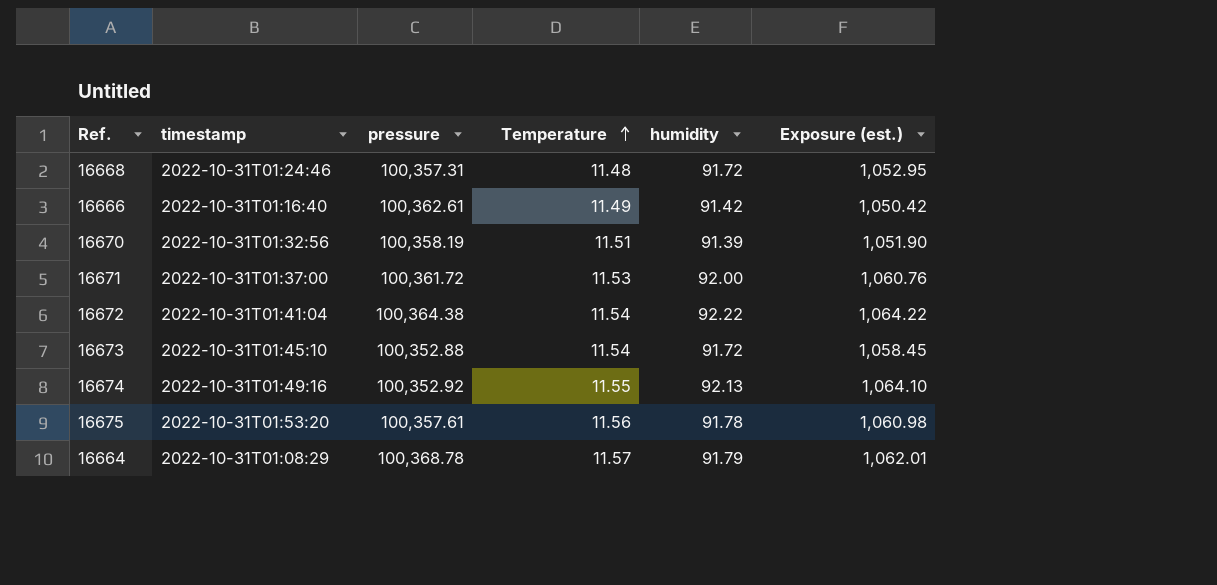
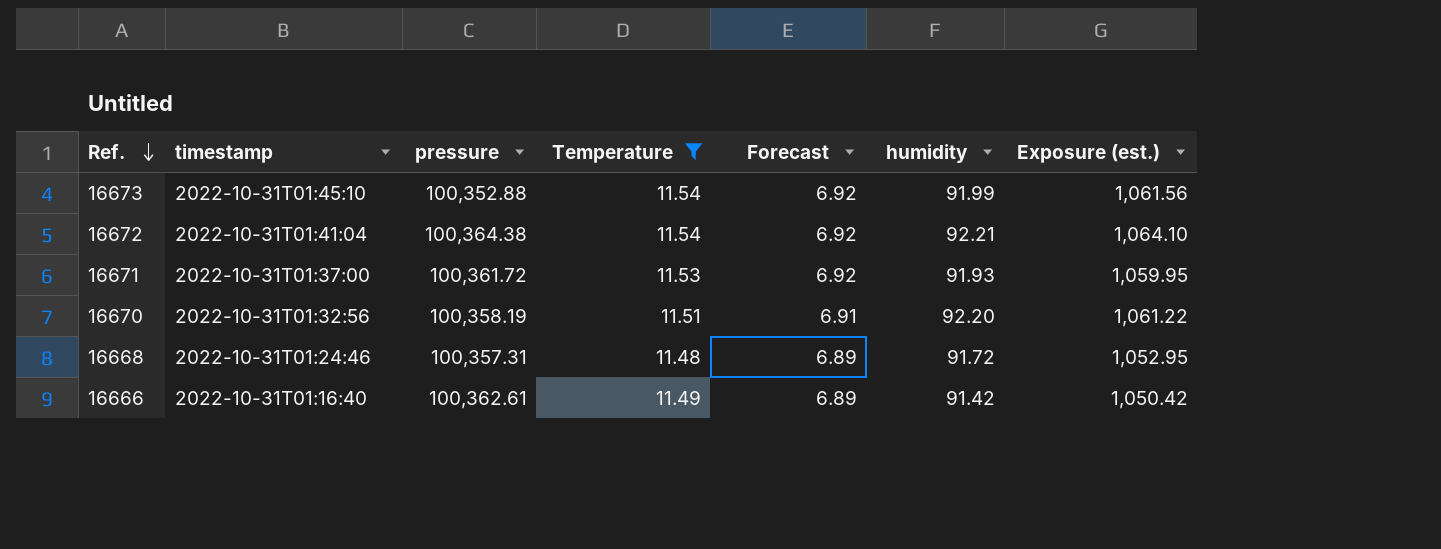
filter: none -> Temperature <= 11.54
row order: Temperature ascending -> Ref. descending
column Forecast | formula: none -> [Temperature] * 0.6
16673 | humidity: 91.72 -> 91.99
16673 | Exposure (est.): 1,058.45 -> 1,061.56
16672 | humidity: 92.22 -> 92.21
16672 | Exposure (est.): 1,064.22 -> 1,064.10
16671 | humidity: 92.00 -> 91.93
16671 | Exposure (est.): 1,060.76 -> 1,059.95
16670 | humidity: 91.39 -> 92.20
16670 | Exposure (est.): 1,051.90 -> 1,061.22

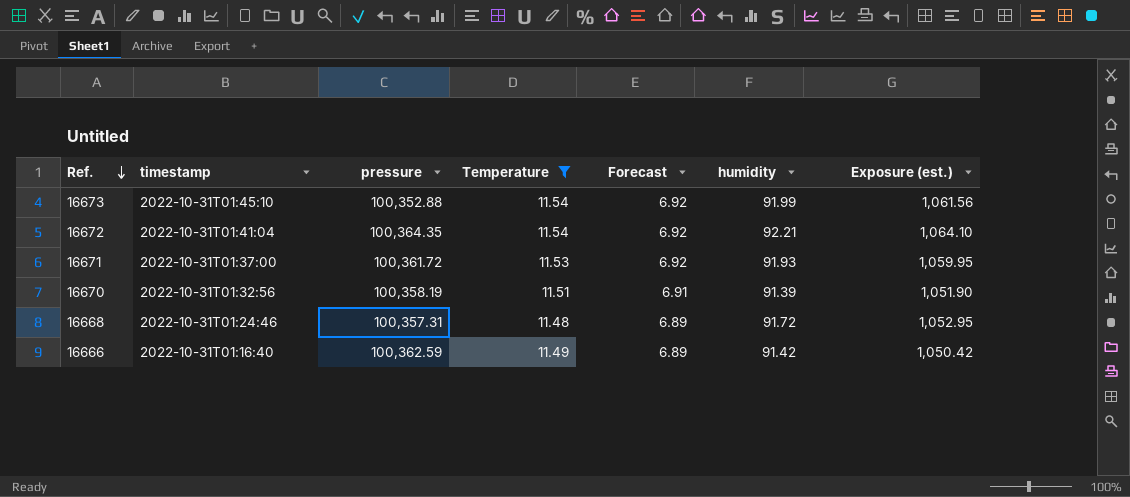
16672 | pressure: 100,364.38 -> 100,364.35
16670 | humidity: 92.20 -> 91.39
16670 | Exposure (est.): 1,061.22 -> 1,051.90
16666 | pressure: 100,362.61 -> 100,362.59

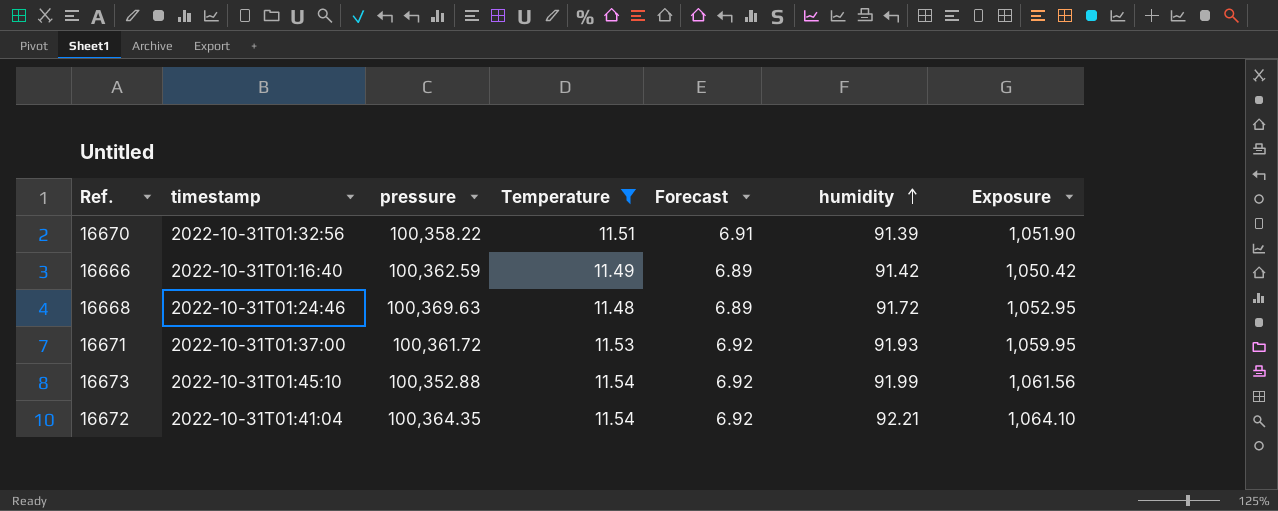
row order: Ref. descending -> humidity ascending
column name: Exposure (est.) -> Exposure
16670 | pressure: 100,358.19 -> 100,358.22
16668 | pressure: 100,357.31 -> 100,369.63

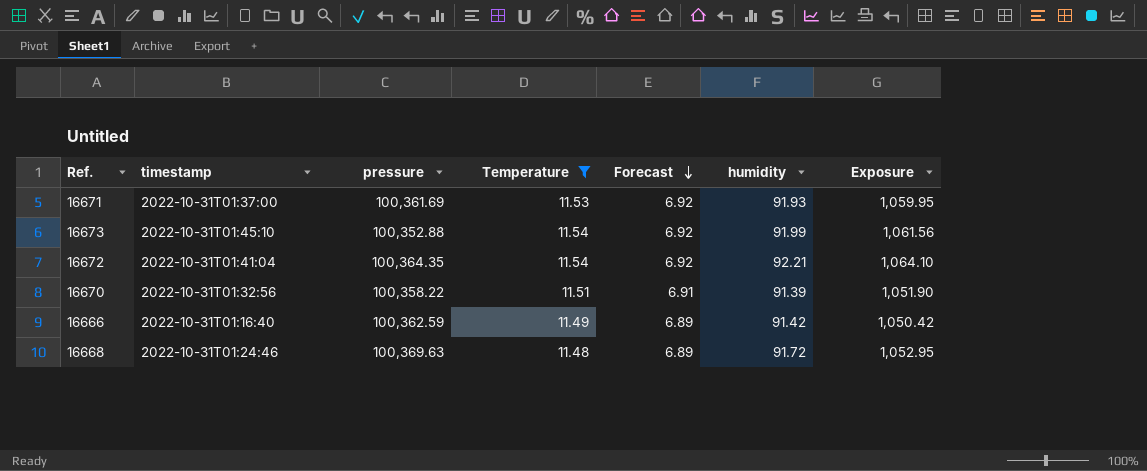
row order: humidity ascending -> Forecast descending
16671 | pressure: 100,361.72 -> 100,361.69

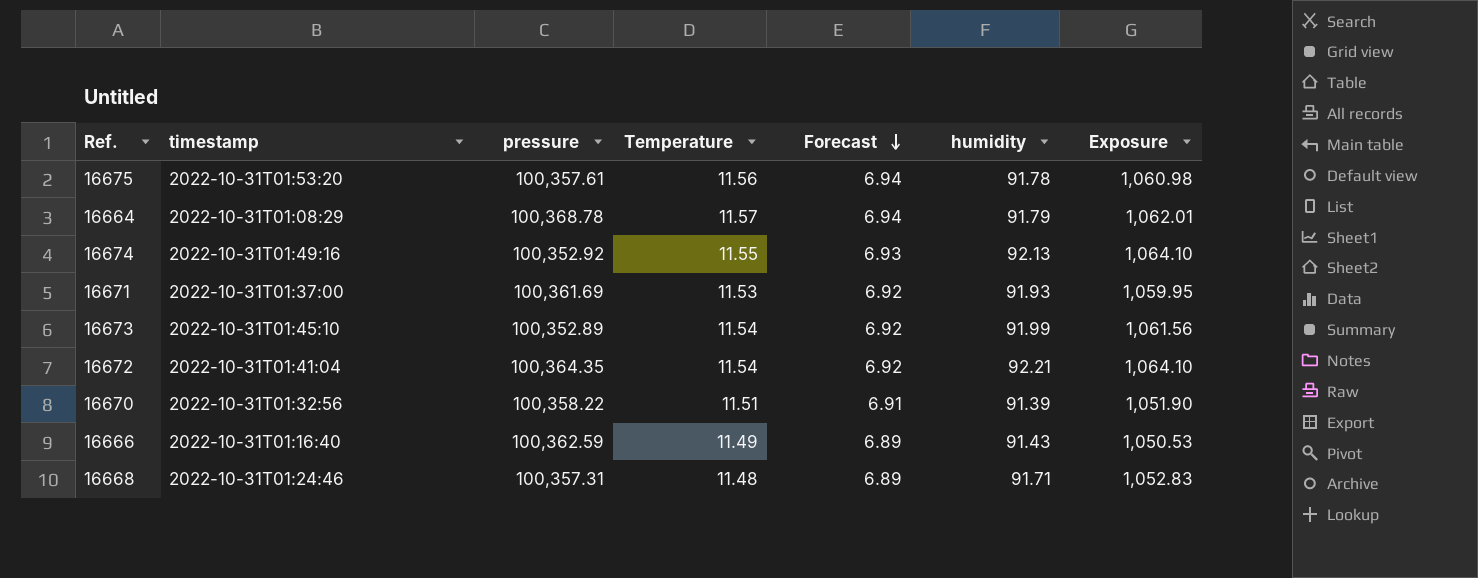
filter: Temperature <= 11.54 -> none
16673 | pressure: 100,352.88 -> 100,352.89
16666 | humidity: 91.42 -> 91.43
16666 | Exposure: 1,050.42 -> 1,050.53
16668 | pressure: 100,369.63 -> 100,357.31
16668 | humidity: 91.72 -> 91.71
16668 | Exposure: 1,052.95 -> 1,052.83

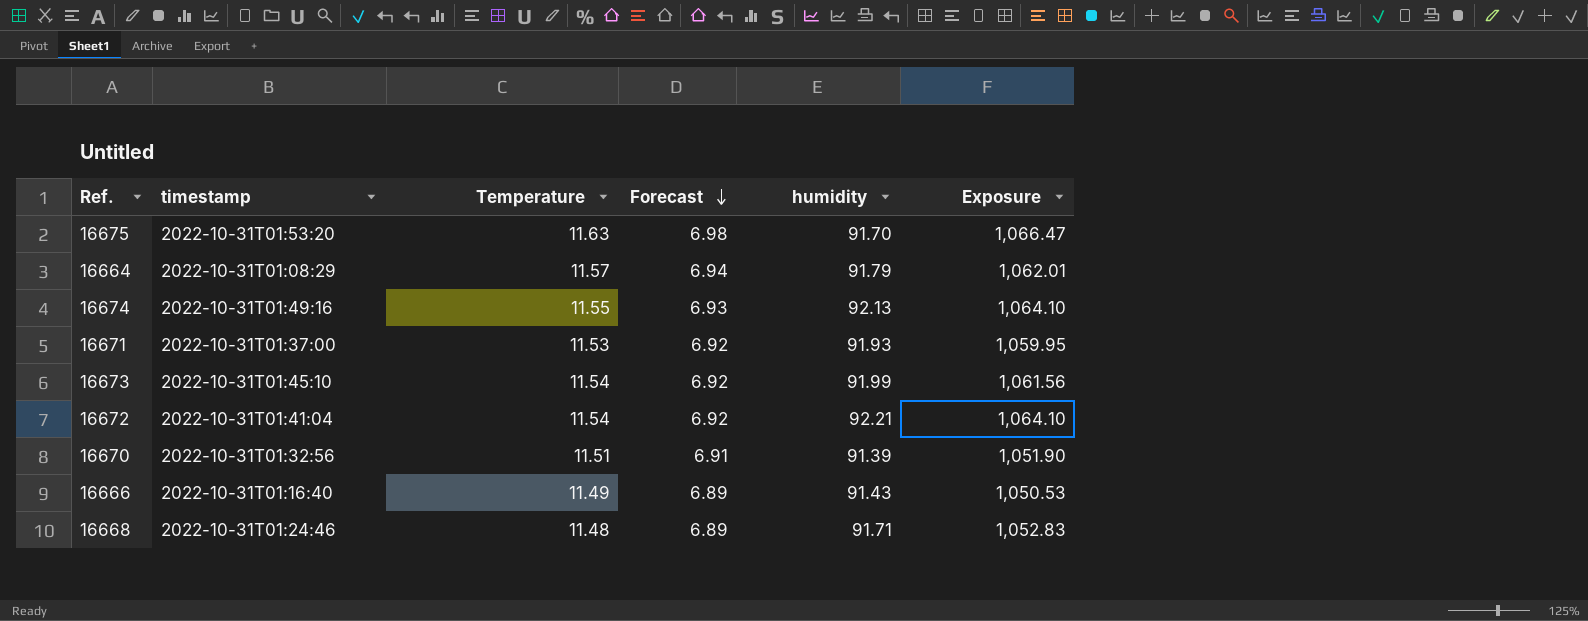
column pressure | position: 3 -> none
16675 | Temperature: 11.56 -> 11.63
16675 | Forecast: 6.94 -> 6.98
16675 | humidity: 91.78 -> 91.70
16675 | Exposure: 1,060.98 -> 1,066.47

